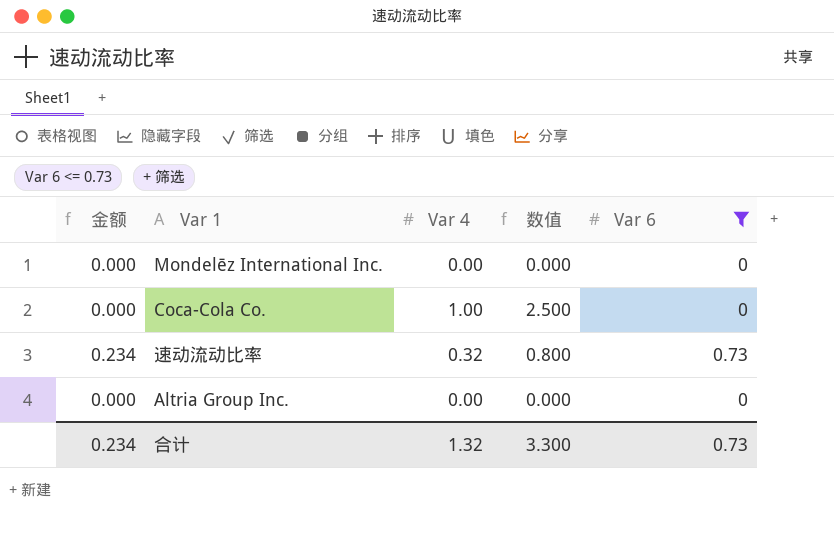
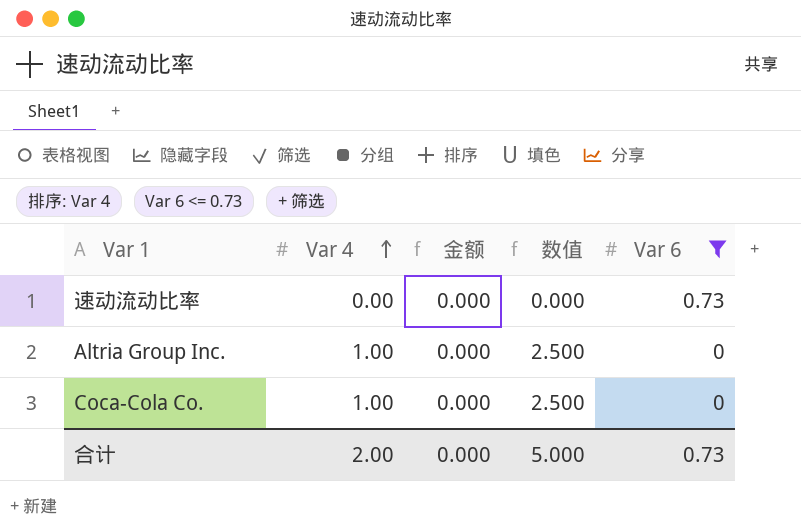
row order: none -> Var 4 ascending
column 金额 | position: 1 -> 3
row Mondelēz International Inc.: 0.000 | 0.00 | 0.000 | 0 -> none
速动流动比率 | Var 4: 0.32 -> 0.00
速动流动比率 | 金额: 0.234 -> 0.000
速动流动比率 | 数值: 0.800 -> 0.000
Altria Group Inc. | Var 4: 0.00 -> 1.00
Altria Group Inc. | 数值: 0.000 -> 2.500
合计 | Var 4: 1.32 -> 2.00
合计 | 金额: 0.234 -> 0.000
合计 | 数值: 3.300 -> 5.000

